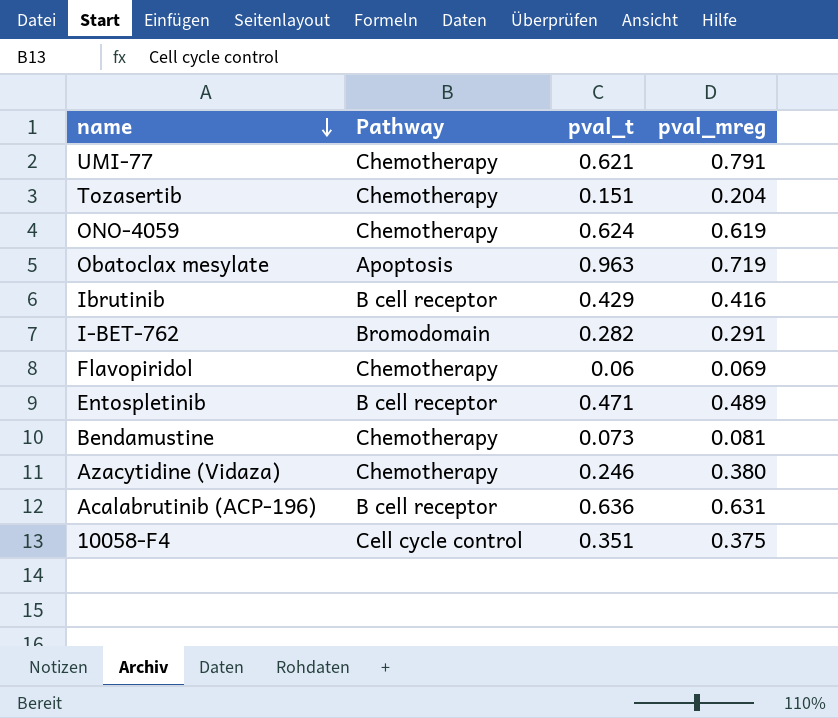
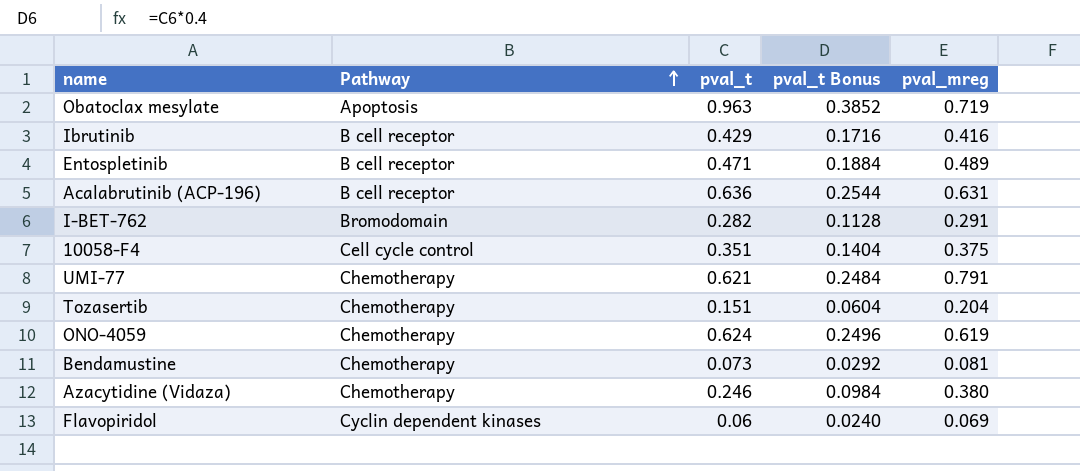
row order: name descending -> Pathway ascending
column pval_t Bonus | formula: none -> [pval_t] * 0.4
Flavopiridol | Pathway: Chemotherapy -> Cyclin dependent kinases

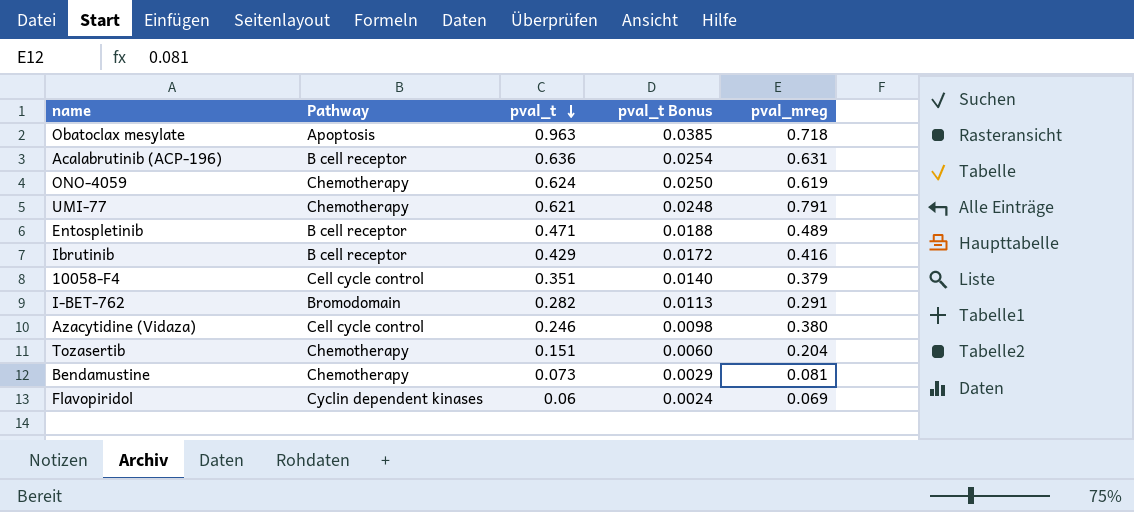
row order: Pathway ascending -> pval_t descending
column pval_t Bonus | formula: [pval_t] * 0.4 -> [pval_t] * 0.04
Obatoclax mesylate | pval_mreg: 0.719 -> 0.718
10058-F4 | pval_mreg: 0.375 -> 0.379
Azacytidine (Vidaza) | Pathway: Chemotherapy -> Cell cycle control

